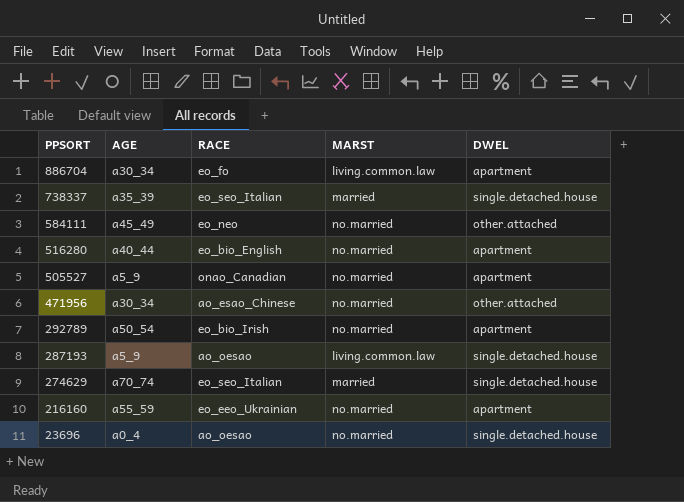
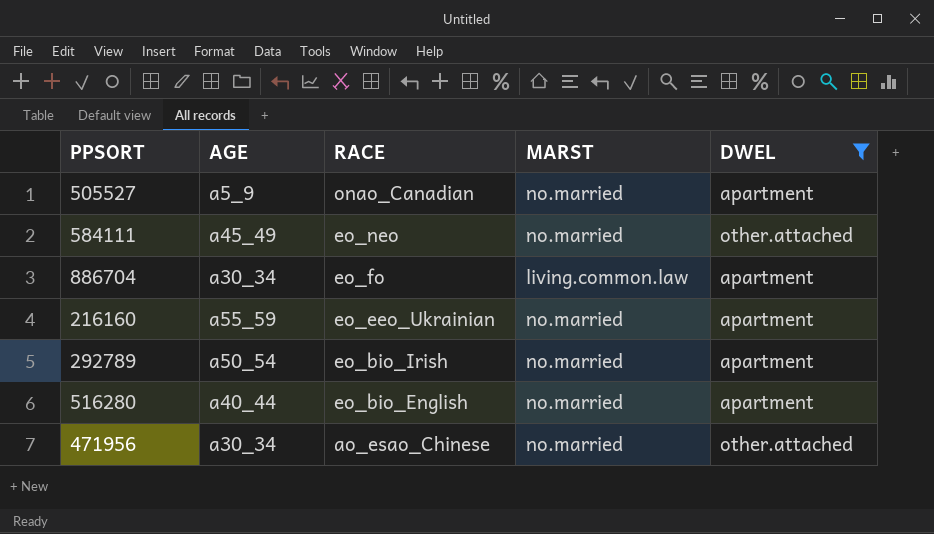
filter: none -> DWEL != single.detached.house
row order: PPSORT descending -> RACE descending

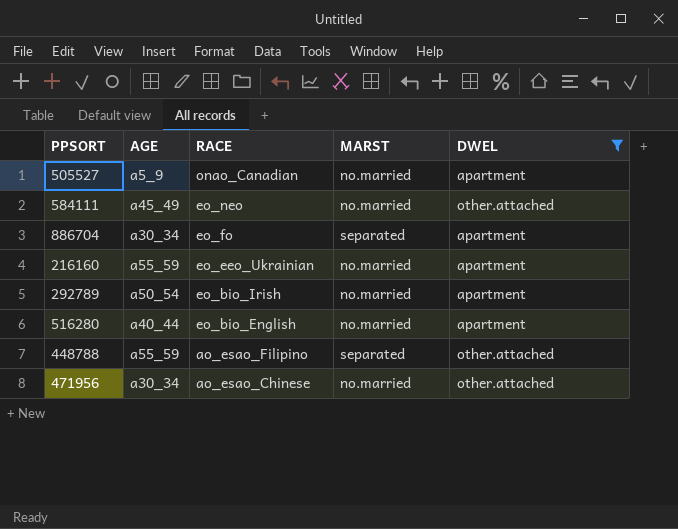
886704 | MARST: living.common.law -> separated
row 448788: none -> a55_59 | ao_esao_Filipino | separated | other.attached

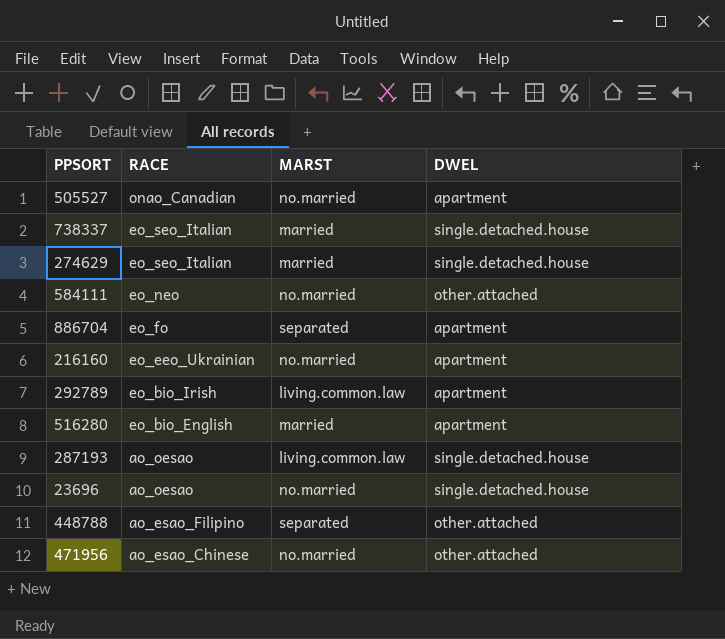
filter: DWEL != single.detached.house -> none
column AGE | position: 2 -> none
292789 | MARST: no.married -> living.common.law
516280 | MARST: no.married -> married

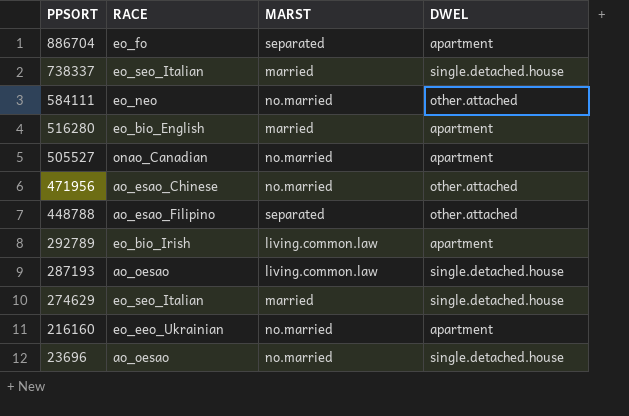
row order: RACE descending -> PPSORT descending

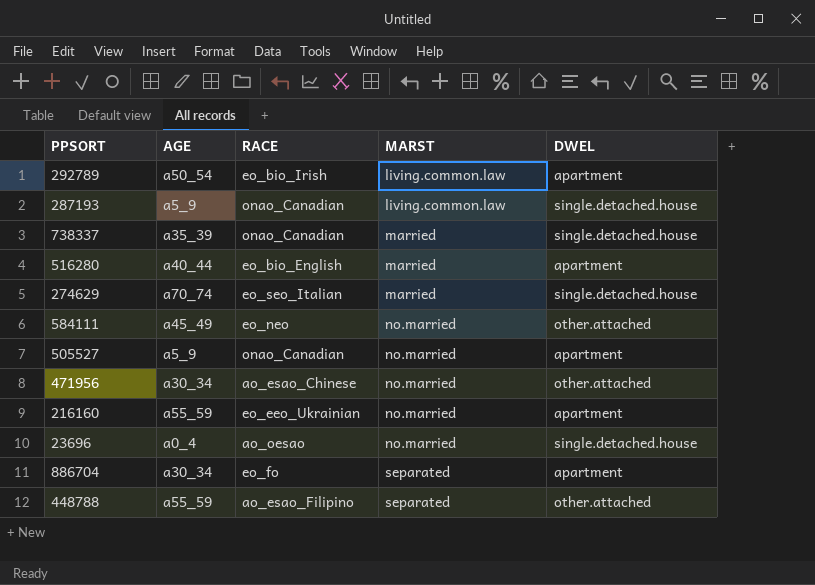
row order: PPSORT descending -> MARST ascending
column AGE | position: none -> 2
287193 | RACE: ao_oesao -> onao_Canadian
738337 | RACE: eo_seo_Italian -> onao_Canadian

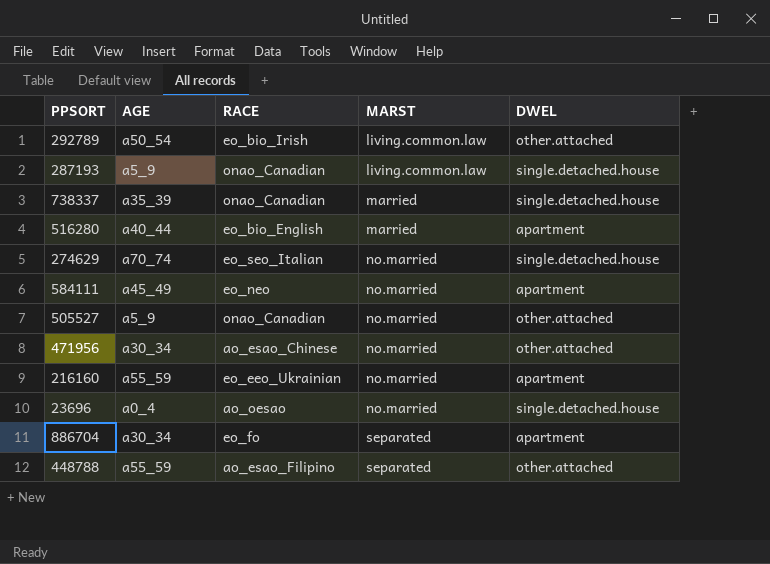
292789 | DWEL: apartment -> other.attached
274629 | MARST: married -> no.married
584111 | DWEL: other.attached -> apartment
505527 | DWEL: apartment -> other.attached

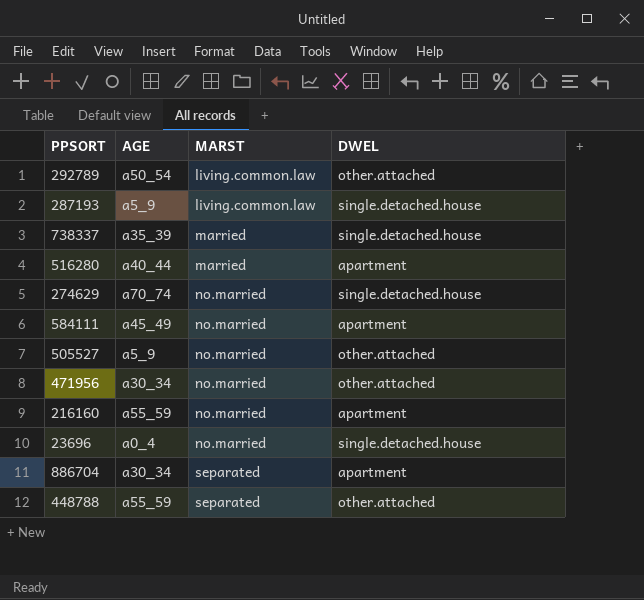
column RACE | position: 3 -> none

